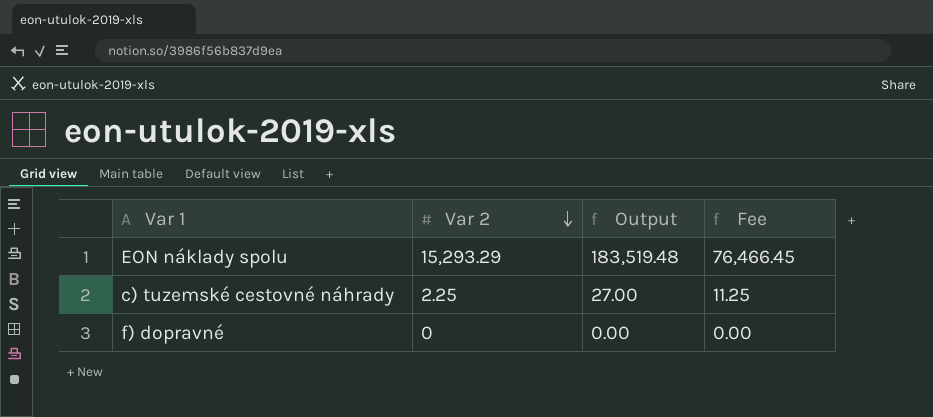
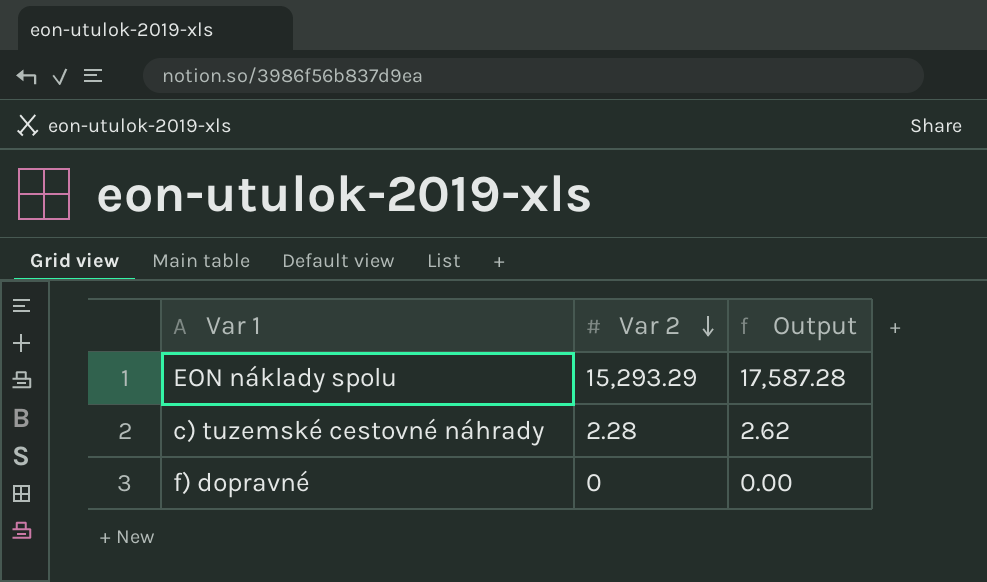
column Fee | formula: [Var 2] * 5 -> none
column Output | formula: [Var 2] * 12 -> [Var 2] * 1.15
c) tuzemské cestovné náhrady | Var 2: 2.25 -> 2.28

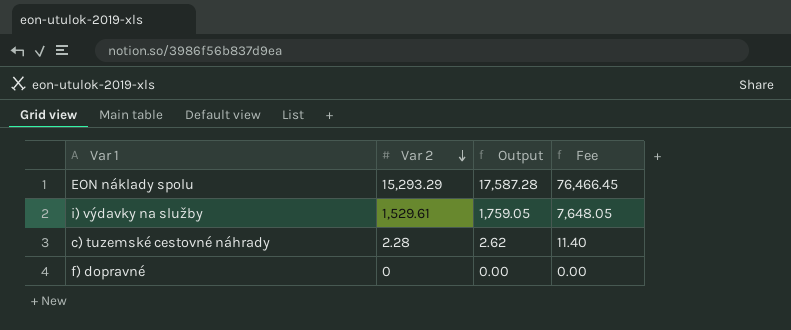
column Fee | formula: none -> [Var 2] * 5
row i) výdavky na služby: none -> 1,529.61 | 1,759.05 | 7,648.05

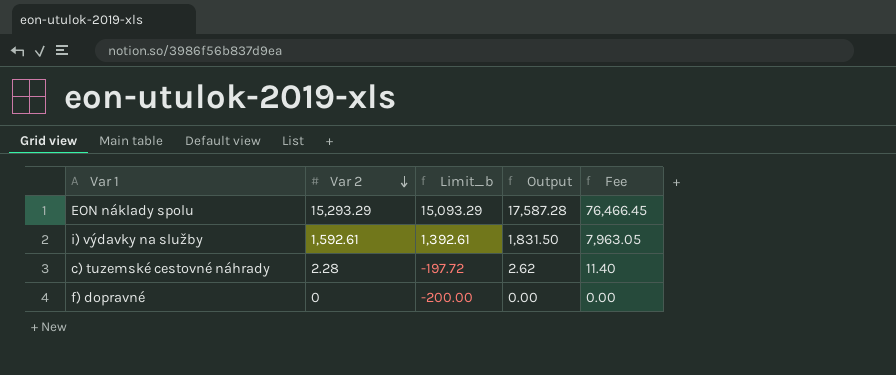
column Limit_b | formula: none -> [Var 2] - 200
i) výdavky na služby | Var 2: 1,529.61 -> 1,592.61
i) výdavky na služby | Output: 1,759.05 -> 1,831.50
i) výdavky na služby | Fee: 7,648.05 -> 7,963.05

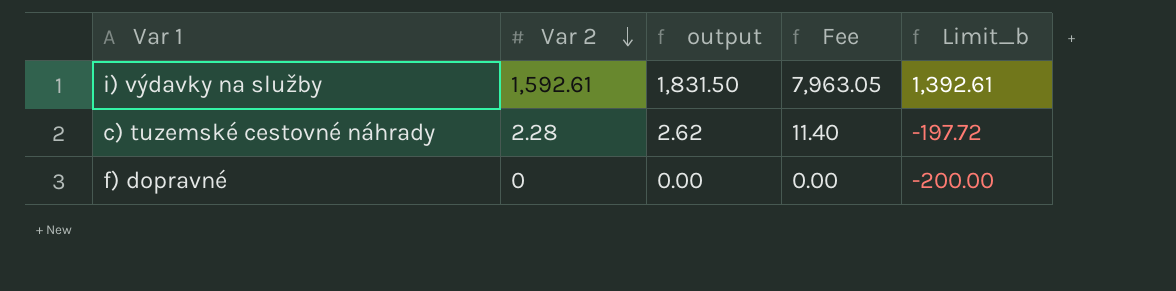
column name: Output -> output
column Limit_b | position: 3 -> 5
row EON náklady spolu: 15,293.29 | 15,093.29 | 17,587.28 | 76,466.45 -> none

